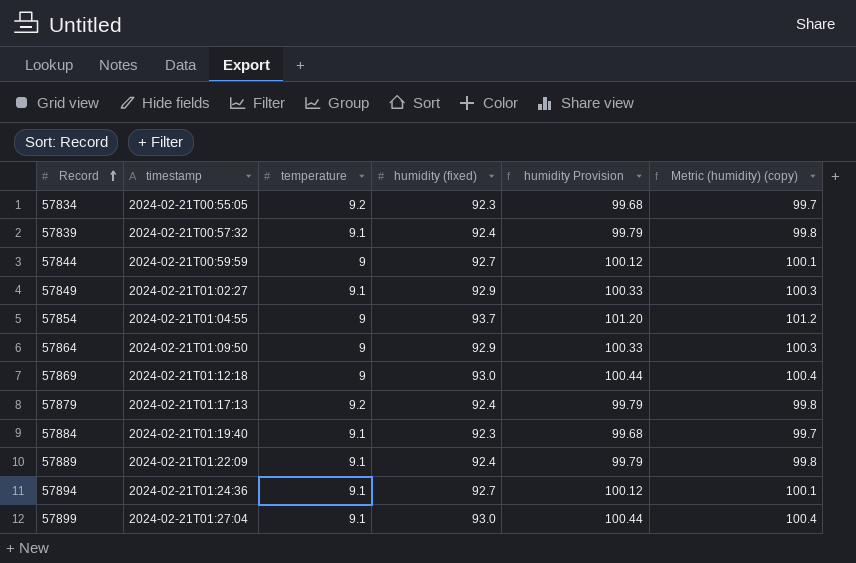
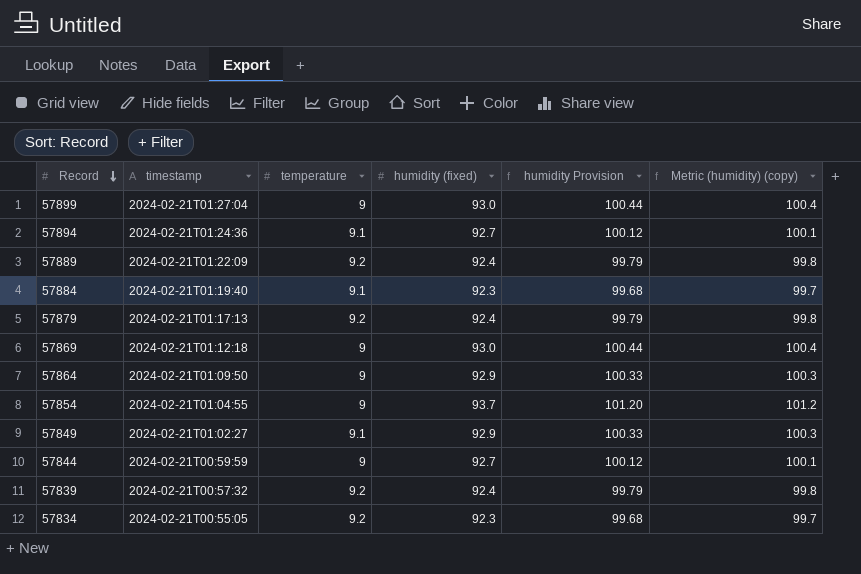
row order: Record ascending -> Record descending
57899 | temperature: 9.1 -> 9
57889 | temperature: 9.1 -> 9.2
57839 | temperature: 9.1 -> 9.2

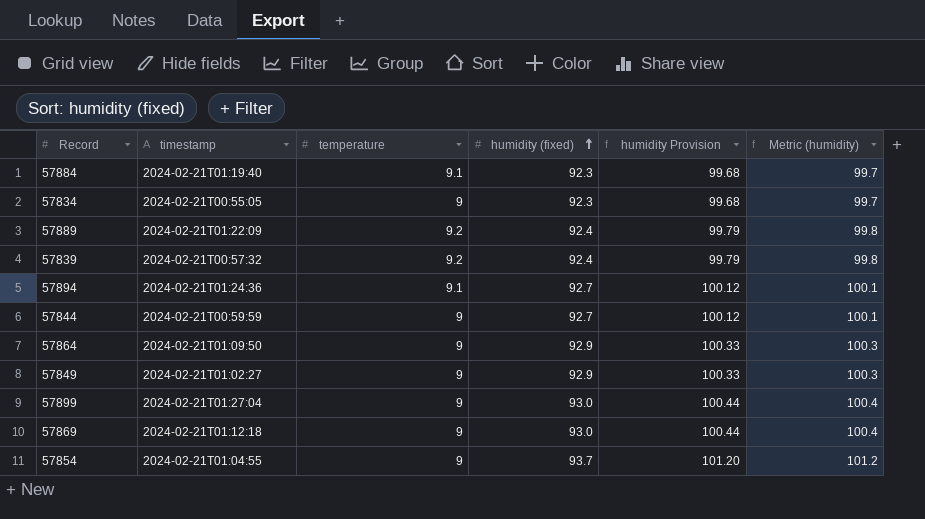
row order: Record descending -> humidity (fixed) ascending
column name: Metric (humidity) (copy) -> Metric (humidity)
row 57879: 2024-02-21T01:17:13 | 9.2 | 92.4 | 99.79 | 99.8 -> none
57834 | temperature: 9.2 -> 9
57849 | temperature: 9.1 -> 9

